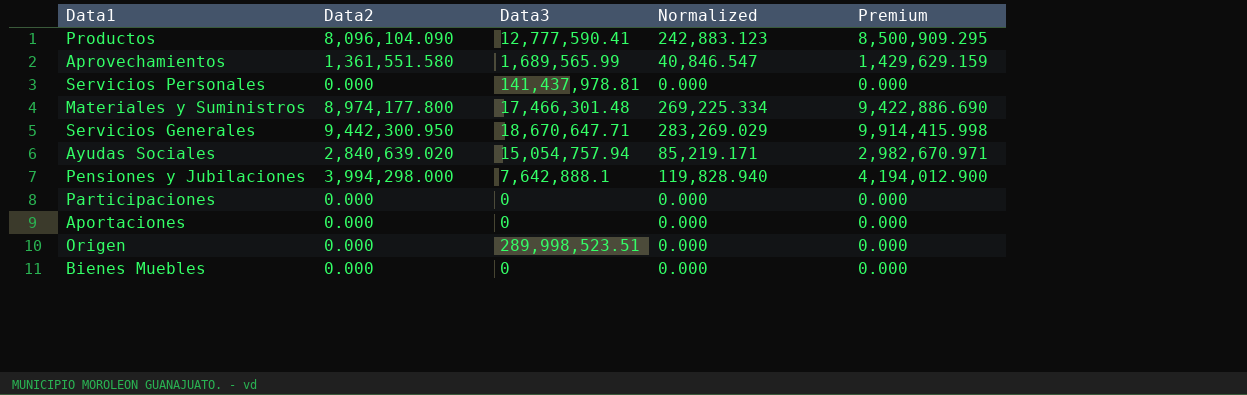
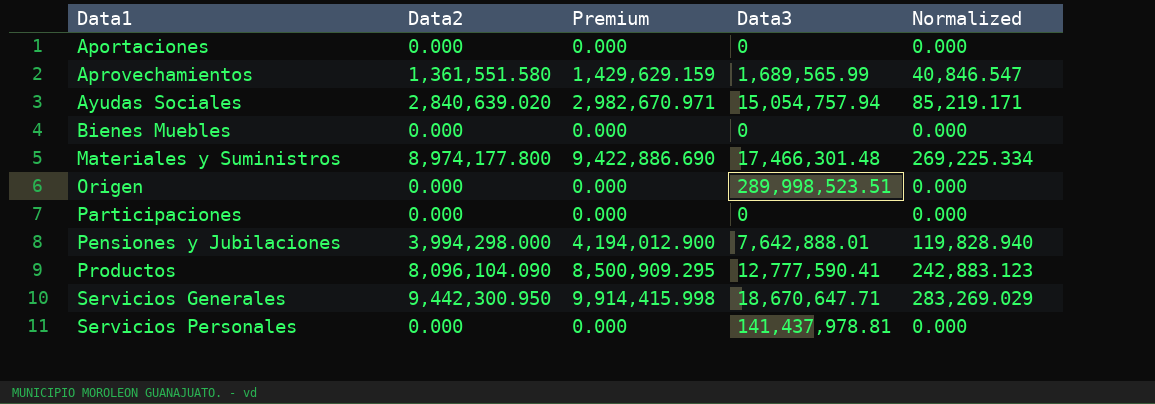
row order: none -> Data1 ascending
column Premium | position: 5 -> 3
Pensiones y Jubilaciones | Data3: 7,642,888.1 -> 7,642,888.01

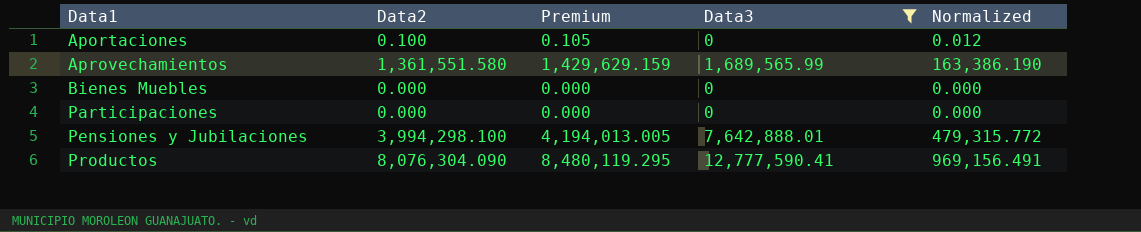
filter: none -> Data3 <= 12,777,590.41
column Normalized | formula: [Data2] * 0.03 -> [Data2] * 0.12
Aportaciones | Data2: 0.000 -> 0.100
Aportaciones | Premium: 0.000 -> 0.105
Pensiones y Jubilaciones | Data2: 3,994,298.000 -> 3,994,298.100
Pensiones y Jubilaciones | Premium: 4,194,012.900 -> 4,194,013.005
Productos | Data2: 8,096,104.090 -> 8,076,304.090
Productos | Premium: 8,500,909.295 -> 8,480,119.295

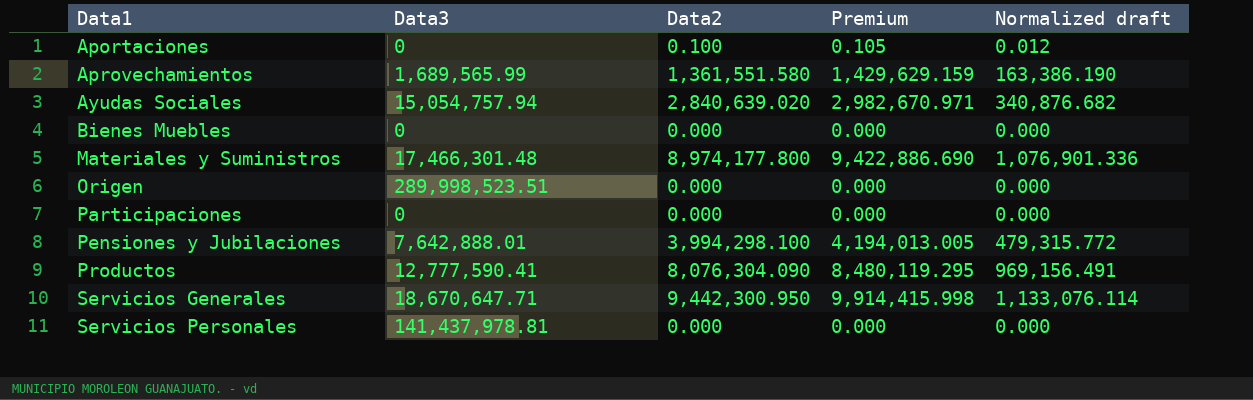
filter: Data3 <= 12,777,590.41 -> none
column Data3 | position: 4 -> 2
column name: Normalized -> Normalized draft

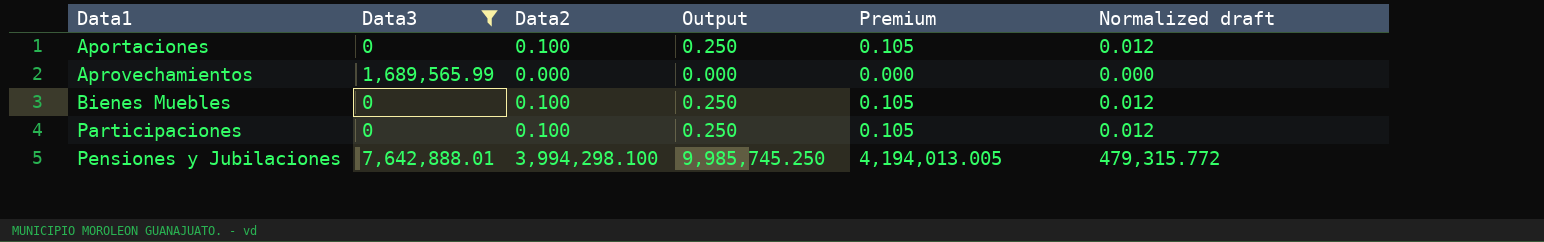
filter: none -> Data3 <= 7,642,888.01
column Output | formula: none -> [Data2] * 2.5
Aprovechamientos | Data2: 1,361,551.580 -> 0.000
Aprovechamientos | Premium: 1,429,629.159 -> 0.000
Aprovechamientos | Normalized draft: 163,386.190 -> 0.000
Bienes Muebles | Data2: 0.000 -> 0.100
Bienes Muebles | Premium: 0.000 -> 0.105
Bienes Muebles | Normalized draft: 0.000 -> 0.012
Participaciones | Data2: 0.000 -> 0.100
Participaciones | Premium: 0.000 -> 0.105
Participaciones | Normalized draft: 0.000 -> 0.012

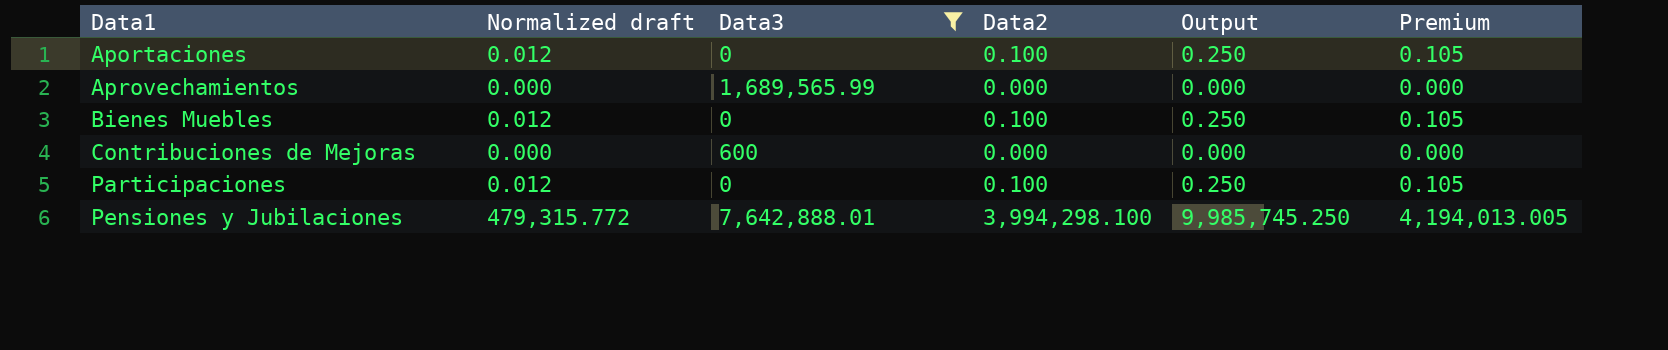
column Normalized draft | position: 6 -> 2
row Contribuciones de Mejoras: none -> 0.000 | 600 | 0.000 | 0.000 | 0.000

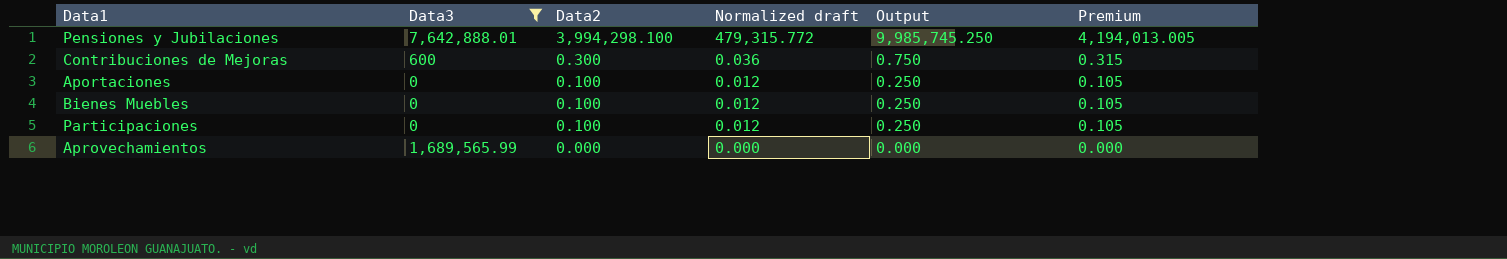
row order: Data1 ascending -> Data2 descending
column Normalized draft | position: 2 -> 4
Contribuciones de Mejoras | Data2: 0.000 -> 0.300
Contribuciones de Mejoras | Normalized draft: 0.000 -> 0.036
Contribuciones de Mejoras | Output: 0.000 -> 0.750
Contribuciones de Mejoras | Premium: 0.000 -> 0.315

